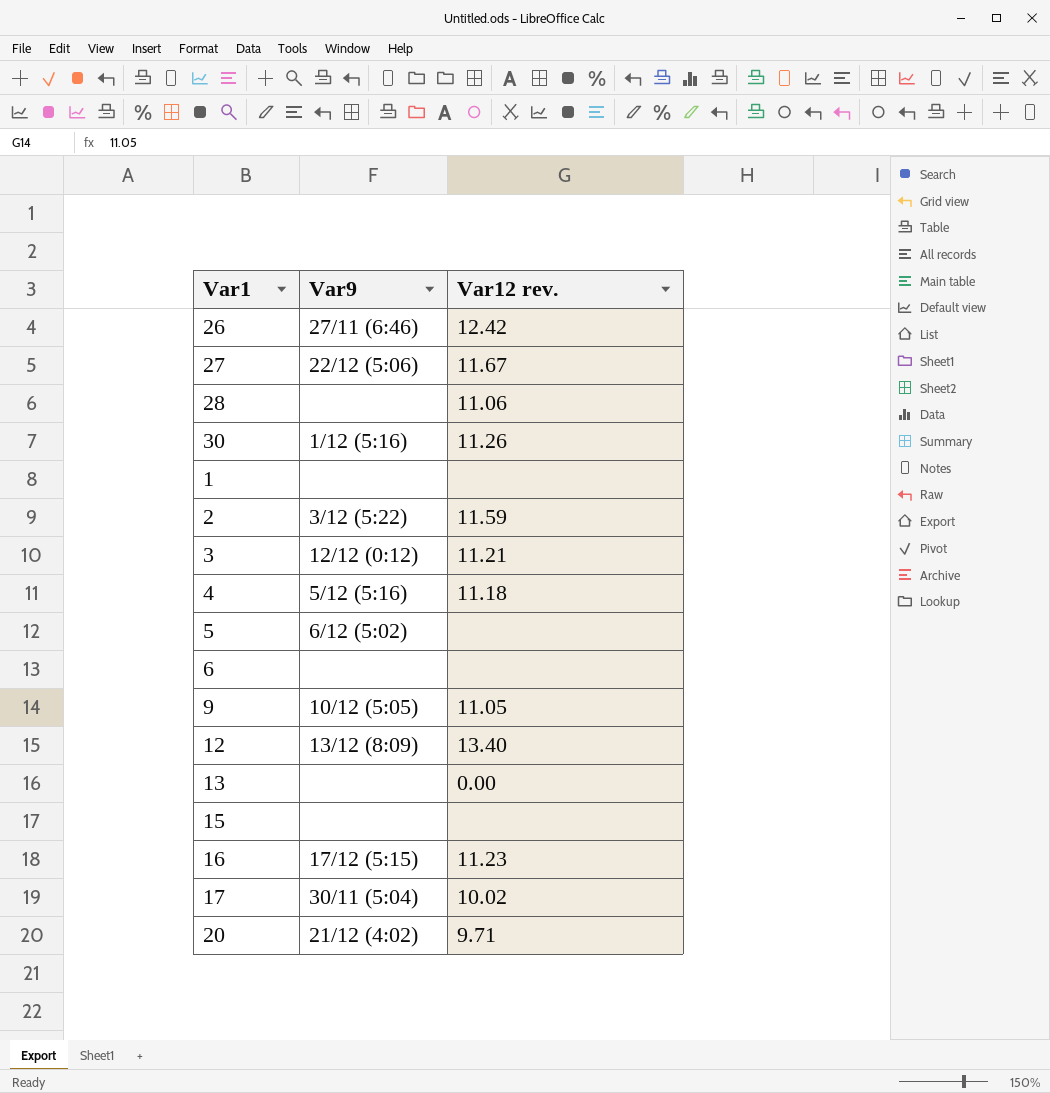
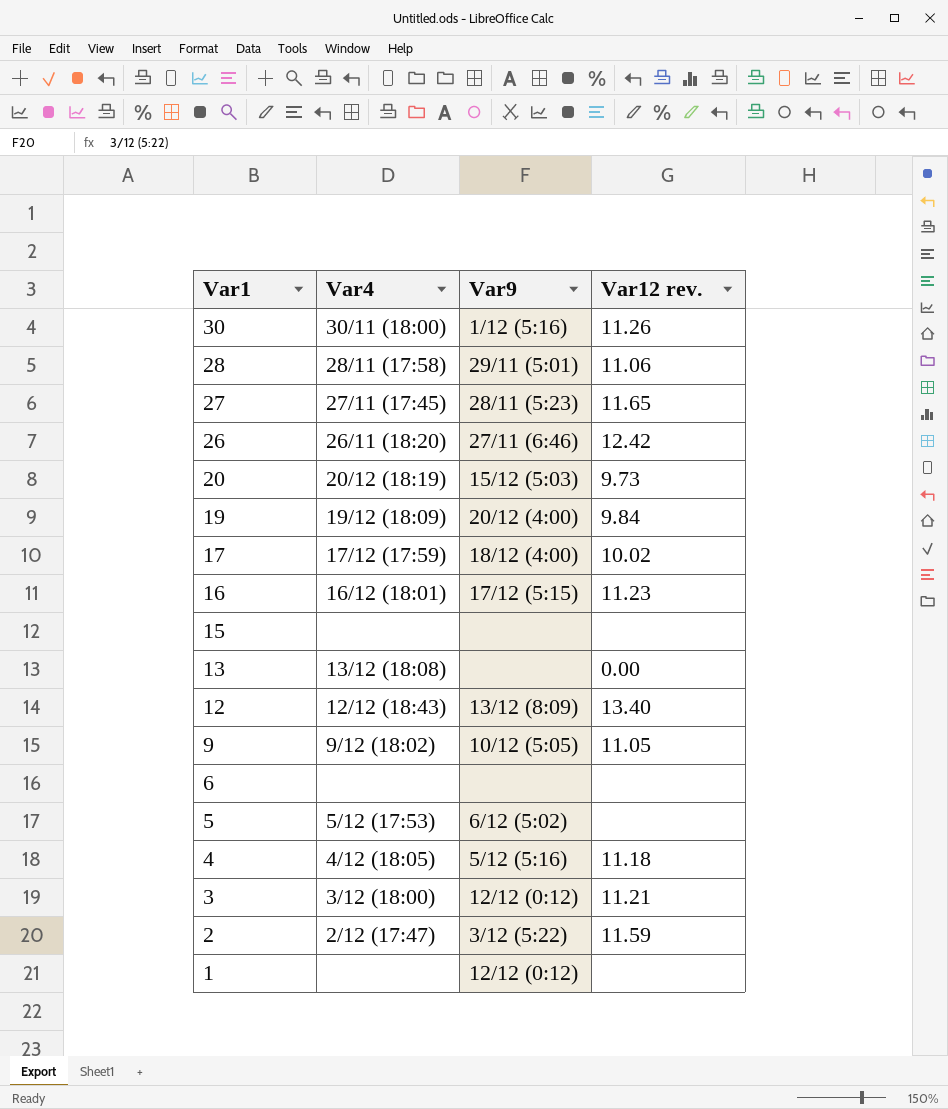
row order: none -> Var1 descending
column Var4 | position: none -> 2
28 | Var9: none -> 29/11 (5:01)
27 | Var9: 22/12 (5:06) -> 28/11 (5:23)
27 | Var12 rev.: 11.67 -> 11.65
20 | Var9: 21/12 (4:02) -> 15/12 (5:03)
20 | Var12 rev.: 9.71 -> 9.73
row 19: none -> 19/12 (18:09) | 20/12 (4:00) | 9.84
17 | Var9: 30/11 (5:04) -> 18/12 (4:00)
1 | Var9: none -> 12/12 (0:12)

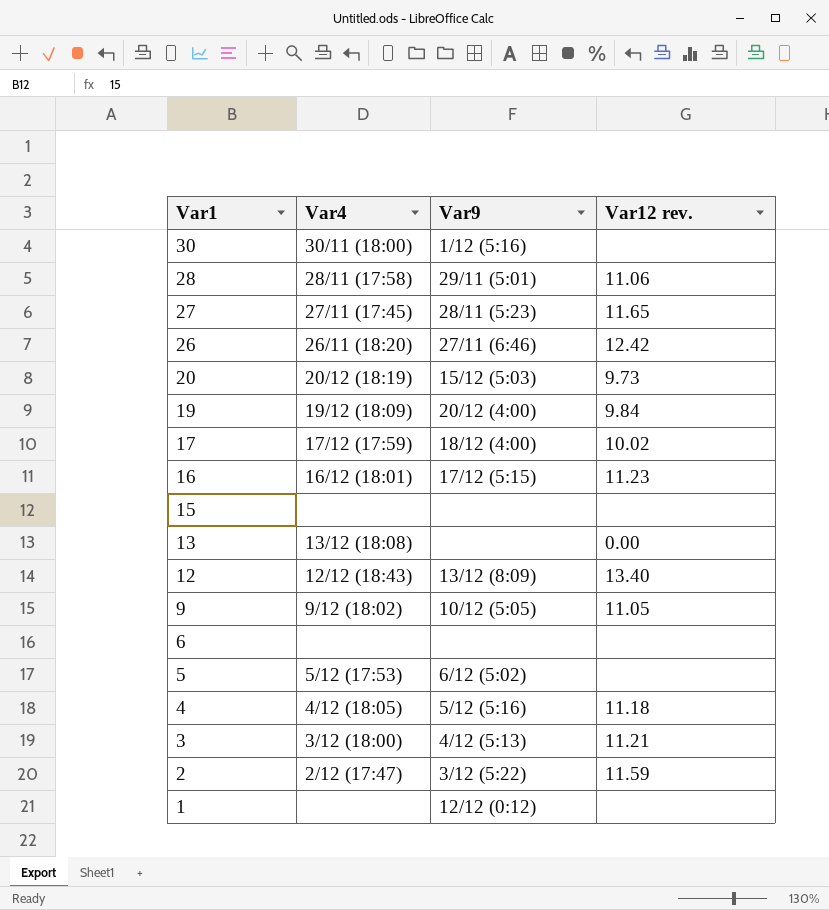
30 | Var12 rev.: 11.26 -> none
3 | Var9: 12/12 (0:12) -> 4/12 (5:13)

